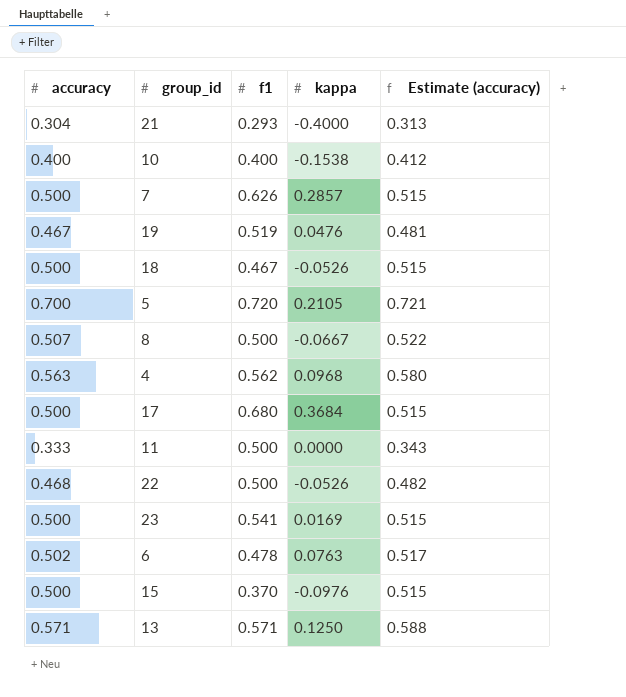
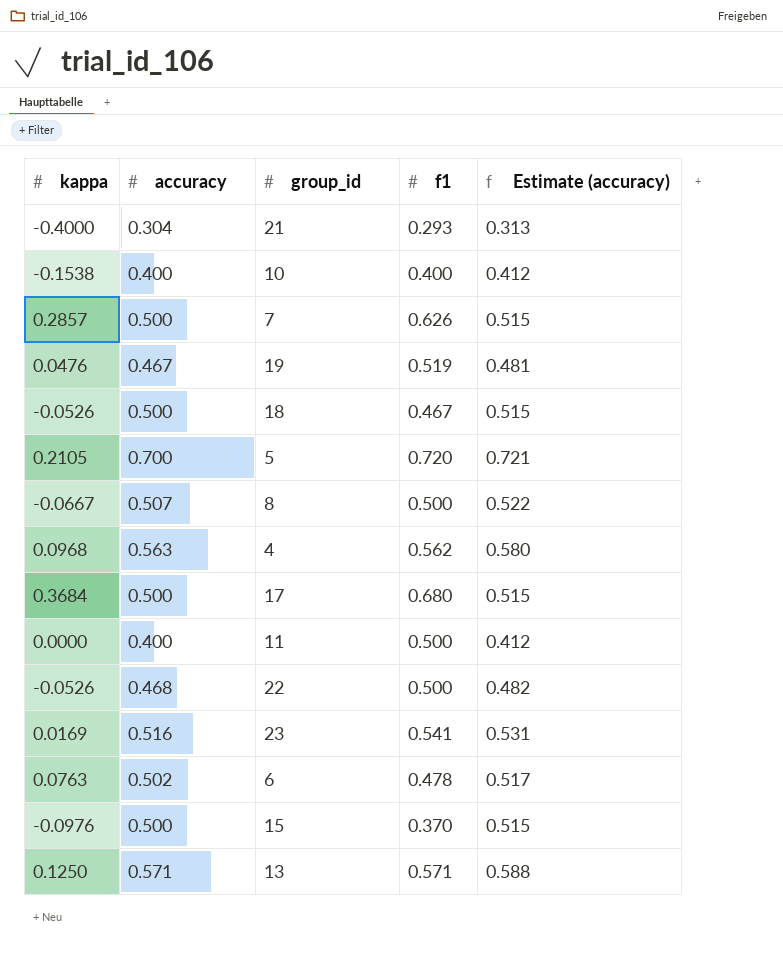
column kappa | position: 4 -> 1
11 | accuracy: 0.333 -> 0.400
11 | Estimate (accuracy): 0.343 -> 0.412
23 | accuracy: 0.500 -> 0.516
23 | Estimate (accuracy): 0.515 -> 0.531

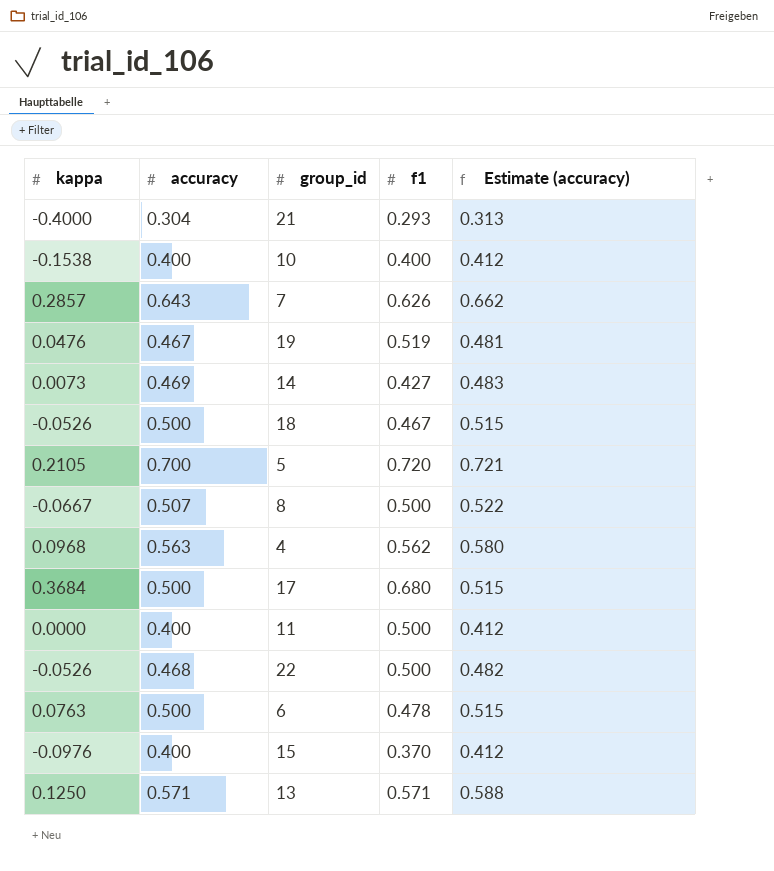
row 23: 0.0169 | 0.516 | 0.541 | 0.531 -> none
7 | accuracy: 0.500 -> 0.643
7 | Estimate (accuracy): 0.515 -> 0.662
row 14: none -> 0.0073 | 0.469 | 0.427 | 0.483
6 | accuracy: 0.502 -> 0.500
6 | Estimate (accuracy): 0.517 -> 0.515
15 | accuracy: 0.500 -> 0.400
15 | Estimate (accuracy): 0.515 -> 0.412

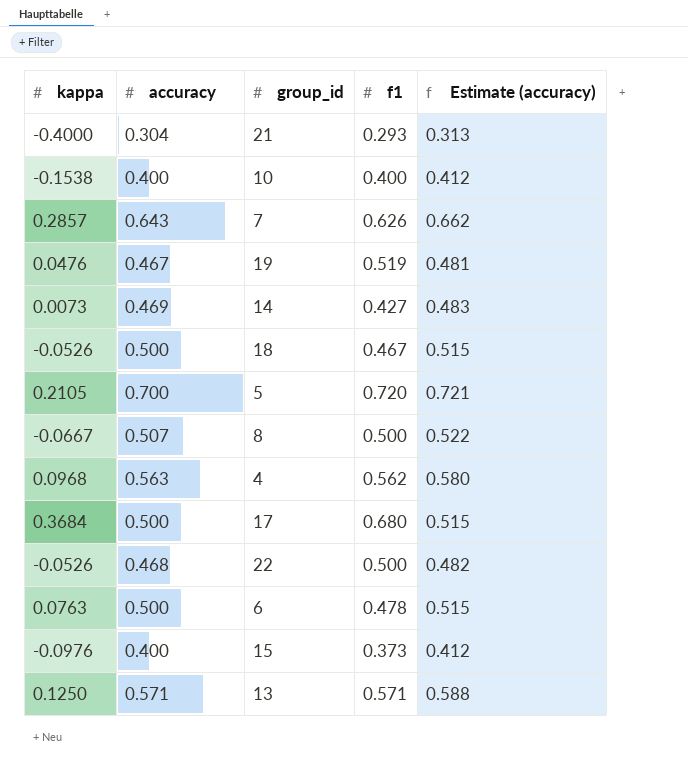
row 11: 0.0000 | 0.400 | 0.500 | 0.412 -> none
15 | f1: 0.370 -> 0.373

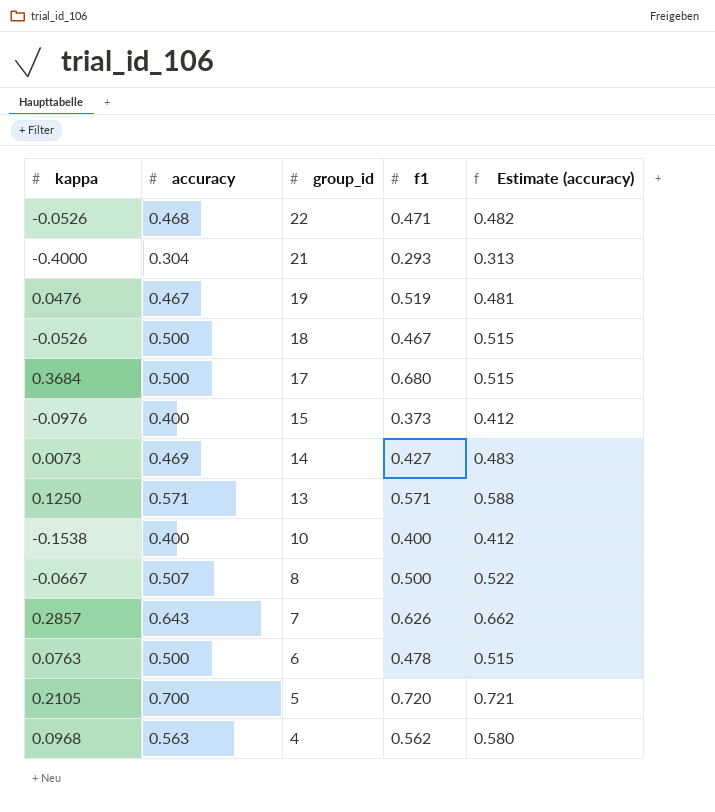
row order: none -> group_id descending
22 | f1: 0.500 -> 0.471

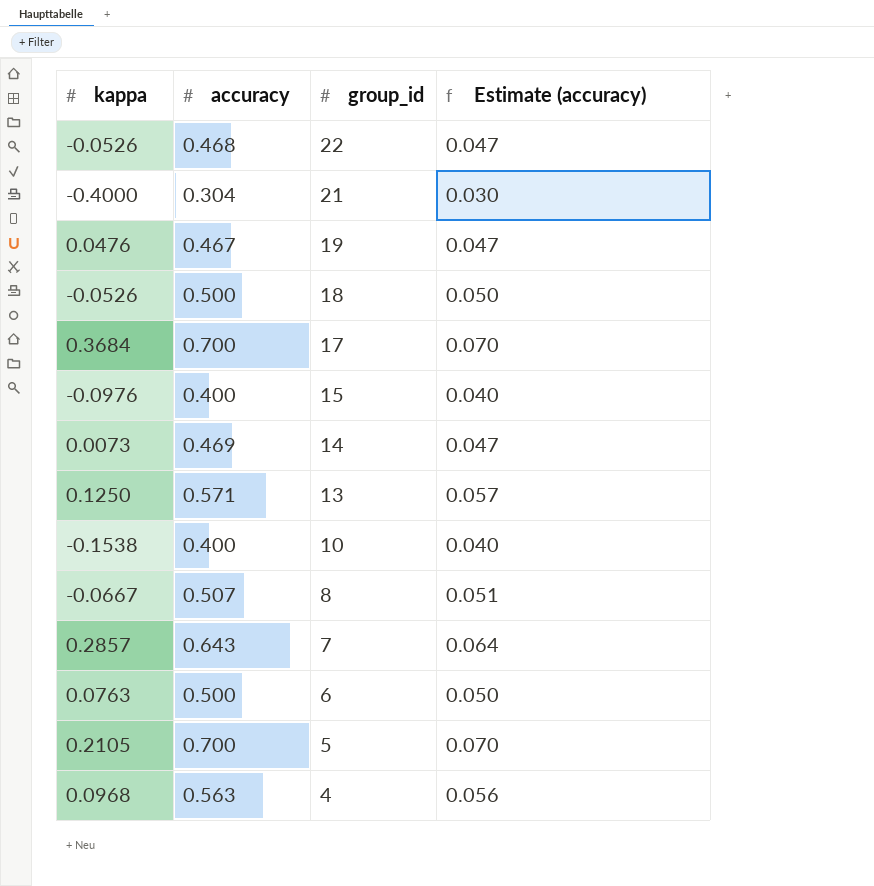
column f1 | position: 4 -> none
column Estimate (accuracy) | formula: [accuracy] * 1.03 -> [accuracy] * 0.1
17 | accuracy: 0.500 -> 0.700

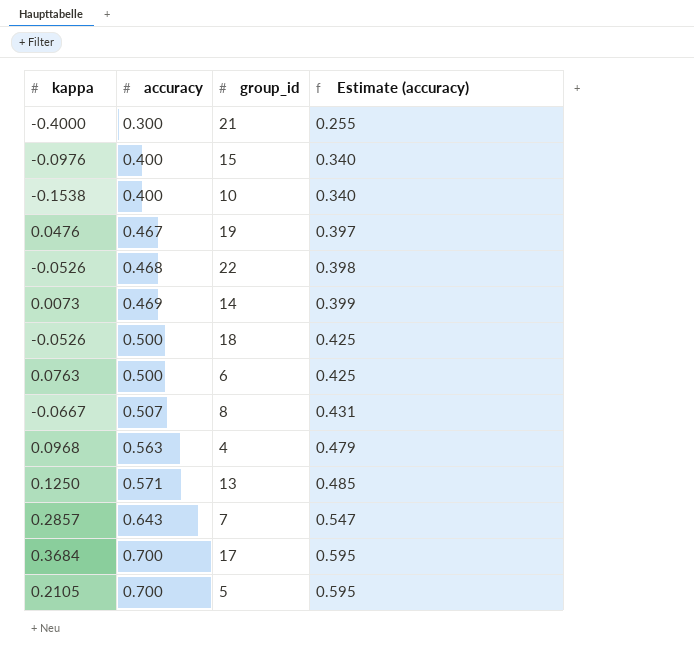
row order: group_id descending -> accuracy ascending
column Estimate (accuracy) | formula: [accuracy] * 0.1 -> [accuracy] * 0.85
21 | accuracy: 0.304 -> 0.300

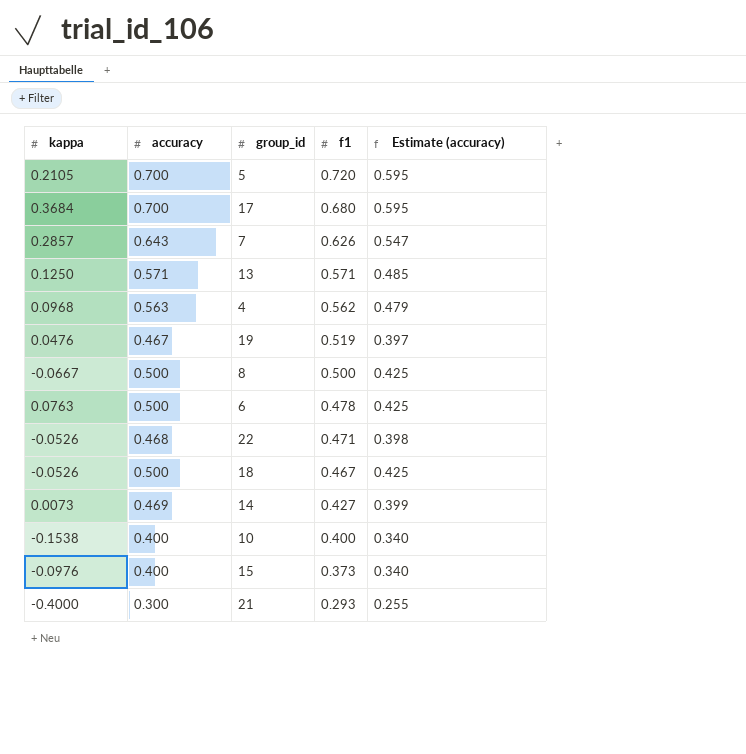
row order: accuracy ascending -> f1 descending
column f1 | position: none -> 4
8 | accuracy: 0.507 -> 0.500
8 | Estimate (accuracy): 0.431 -> 0.425

